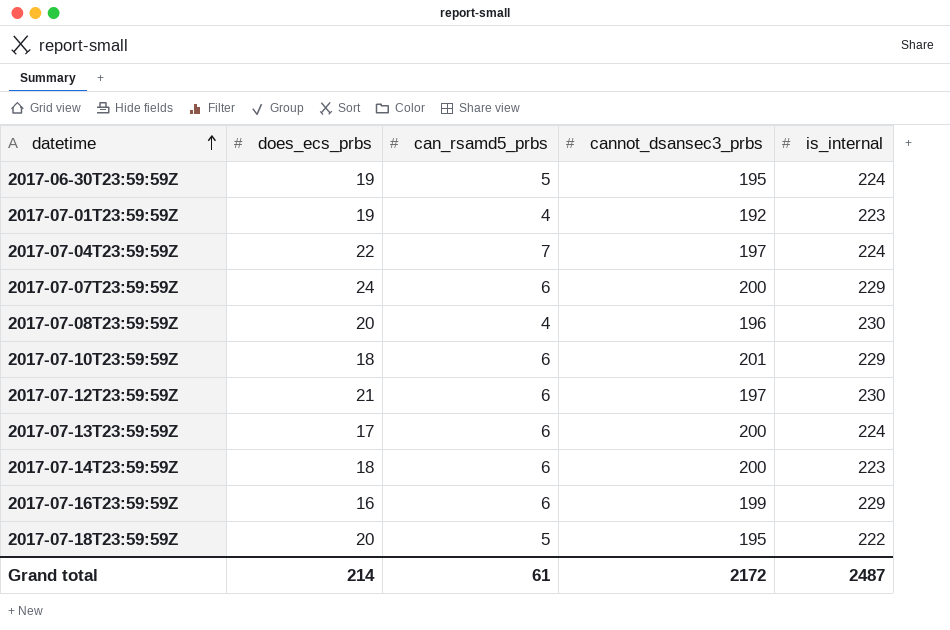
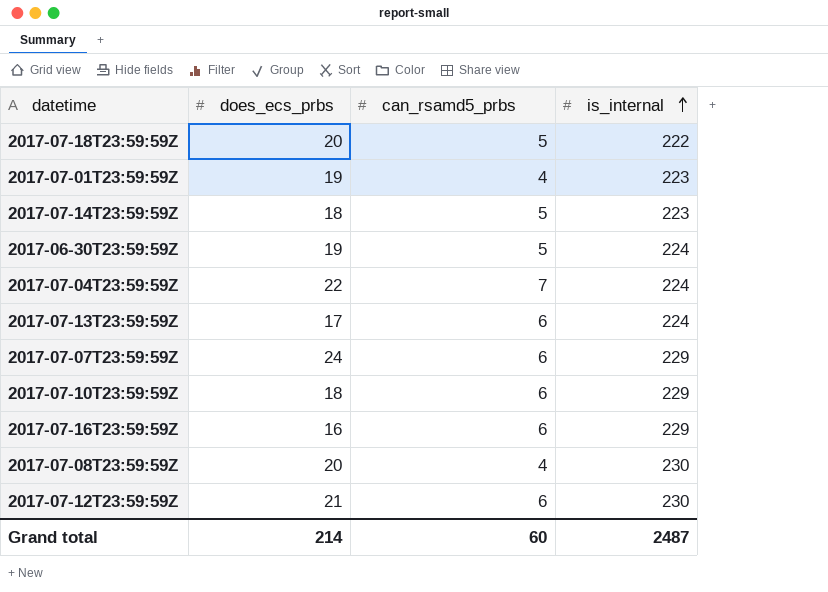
row order: datetime ascending -> is_internal ascending
column cannot_dsansec3_prbs | position: 4 -> none
2017-07-14T23:59:59Z | can_rsamd5_prbs: 6 -> 5
Grand total | can_rsamd5_prbs: 61 -> 60

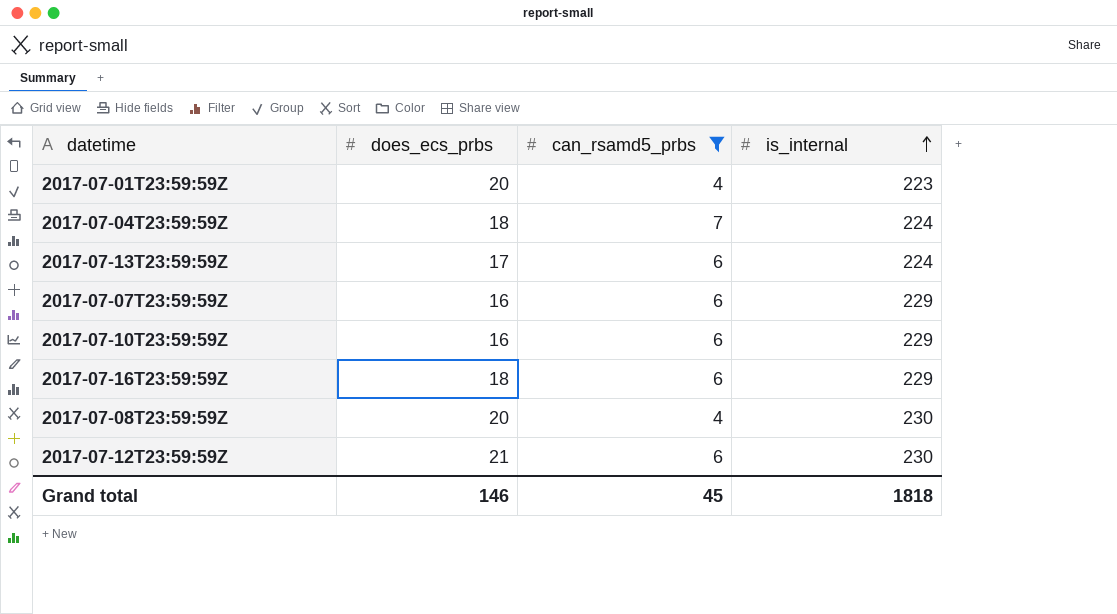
filter: none -> can_rsamd5_prbs != 5
2017-07-01T23:59:59Z | does_ecs_prbs: 19 -> 20
2017-07-04T23:59:59Z | does_ecs_prbs: 22 -> 18
2017-07-07T23:59:59Z | does_ecs_prbs: 24 -> 16
2017-07-10T23:59:59Z | does_ecs_prbs: 18 -> 16
2017-07-16T23:59:59Z | does_ecs_prbs: 16 -> 18
Grand total | does_ecs_prbs: 214 -> 146
Grand total | can_rsamd5_prbs: 60 -> 45
Grand total | is_internal: 2487 -> 1818

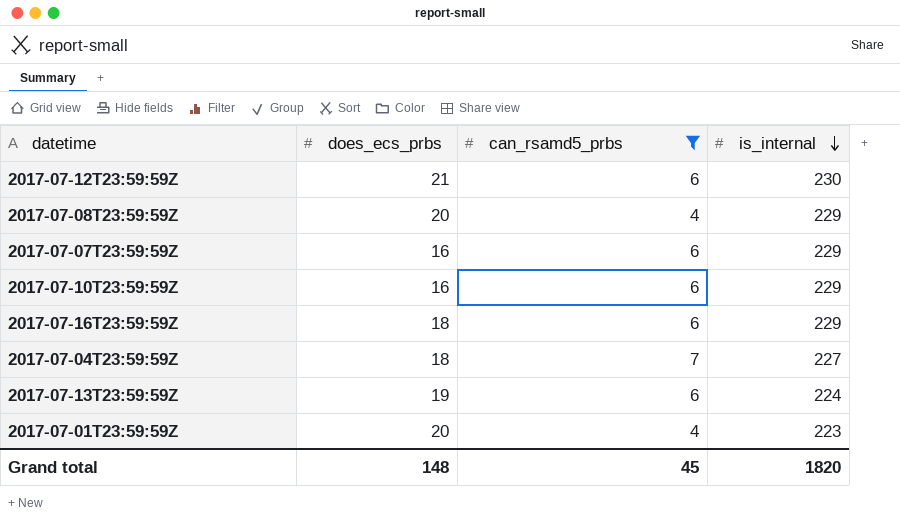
row order: is_internal ascending -> is_internal descending
2017-07-08T23:59:59Z | is_internal: 230 -> 229
2017-07-04T23:59:59Z | is_internal: 224 -> 227
2017-07-13T23:59:59Z | does_ecs_prbs: 17 -> 19
Grand total | does_ecs_prbs: 146 -> 148
Grand total | is_internal: 1818 -> 1820

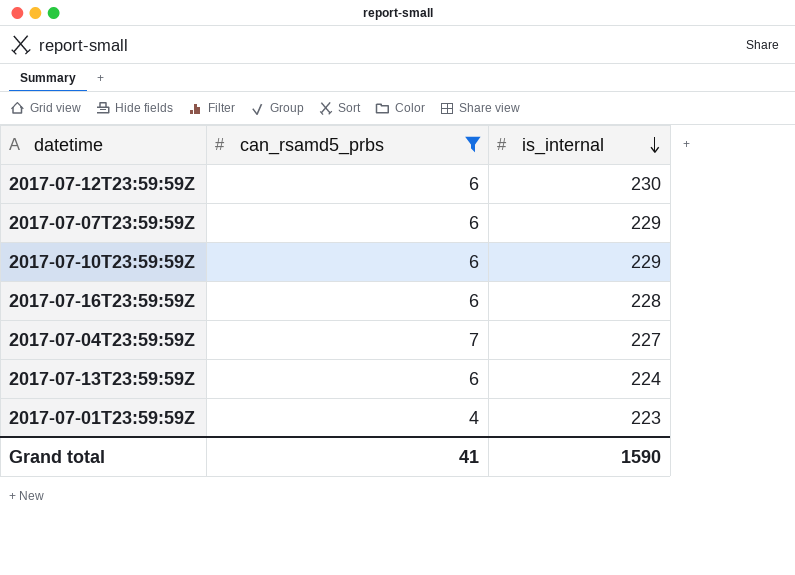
column does_ecs_prbs | position: 2 -> none
row 2017-07-08T23:59:59Z: 20 | 4 | 229 -> none
2017-07-16T23:59:59Z | is_internal: 229 -> 228
Grand total | can_rsamd5_prbs: 45 -> 41
Grand total | is_internal: 1820 -> 1590

